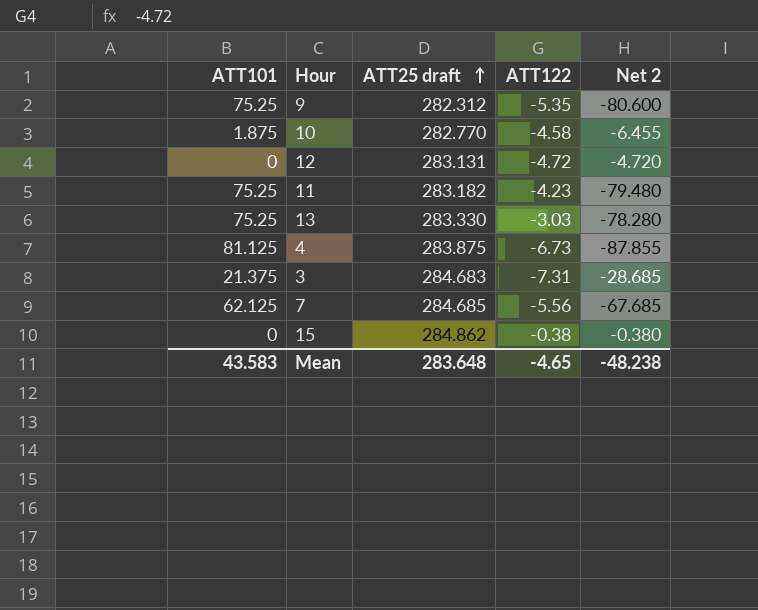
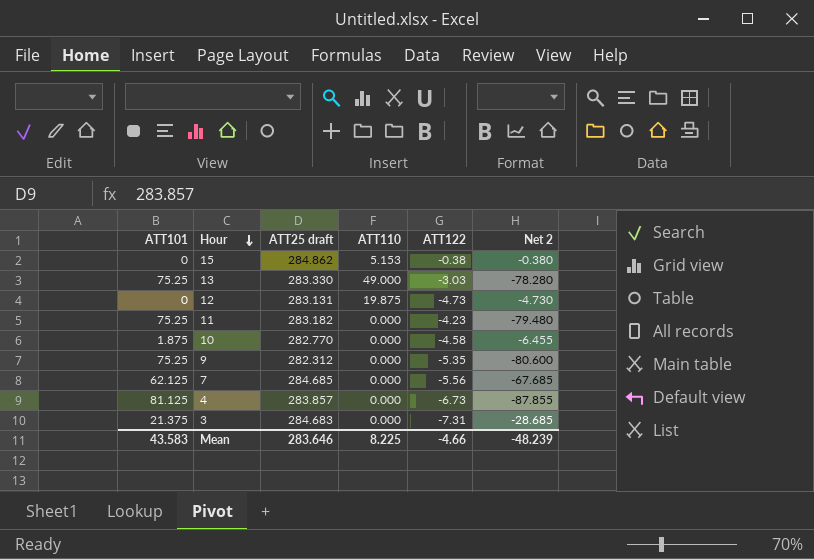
row order: ATT25 draft ascending -> Hour descending
column ATT110 | position: none -> 4
12 | ATT122: -4.72 -> -4.73
12 | Net 2: -4.720 -> -4.730
4 | ATT25 draft: 283.875 -> 283.857
Mean | ATT25 draft: 283.648 -> 283.646
Mean | ATT122: -4.65 -> -4.66
Mean | Net 2: -48.238 -> -48.239

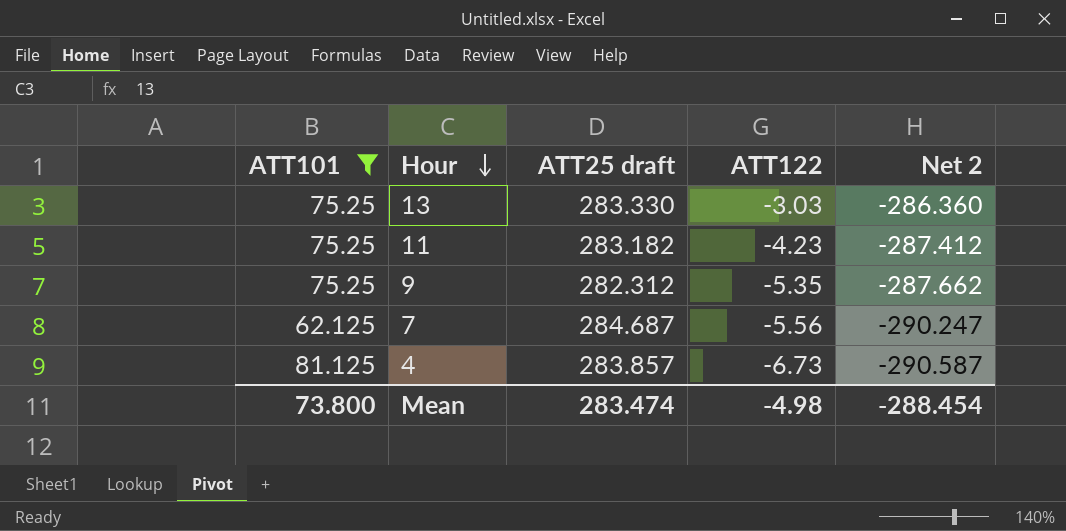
filter: none -> ATT101 >= 62.125
column ATT110 | position: 4 -> none
column Net 2 | formula: [ATT122] - [ATT101] -> [ATT122] - [ATT25 draft]
7 | ATT25 draft: 284.685 -> 284.687
Mean | ATT101: 43.583 -> 73.800
Mean | ATT25 draft: 283.646 -> 283.474
Mean | ATT122: -4.66 -> -4.98
Mean | Net 2: -48.239 -> -288.454

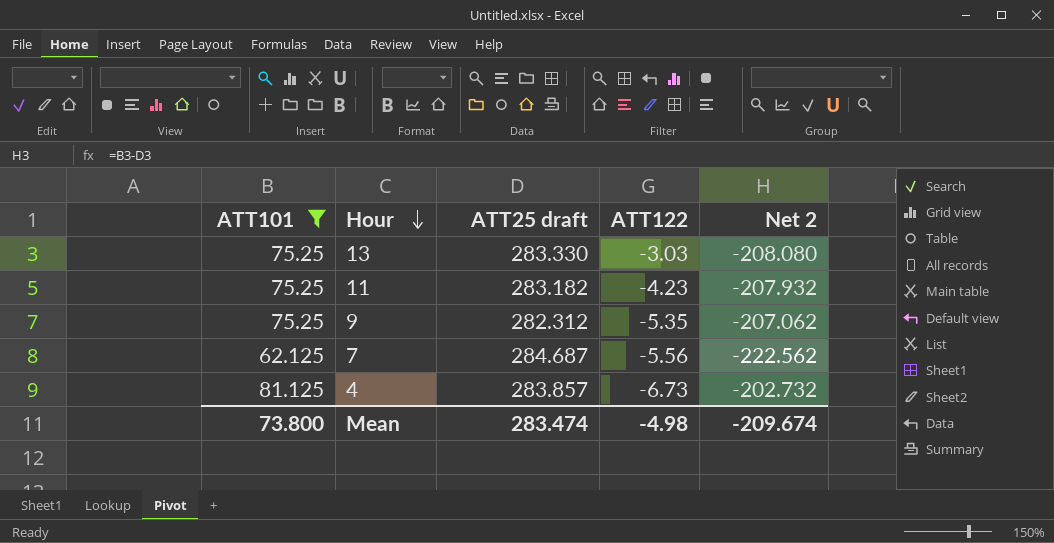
column Net 2 | formula: [ATT122] - [ATT25 draft] -> [ATT101] - [ATT25 draft]
Mean | Net 2: -288.454 -> -209.674

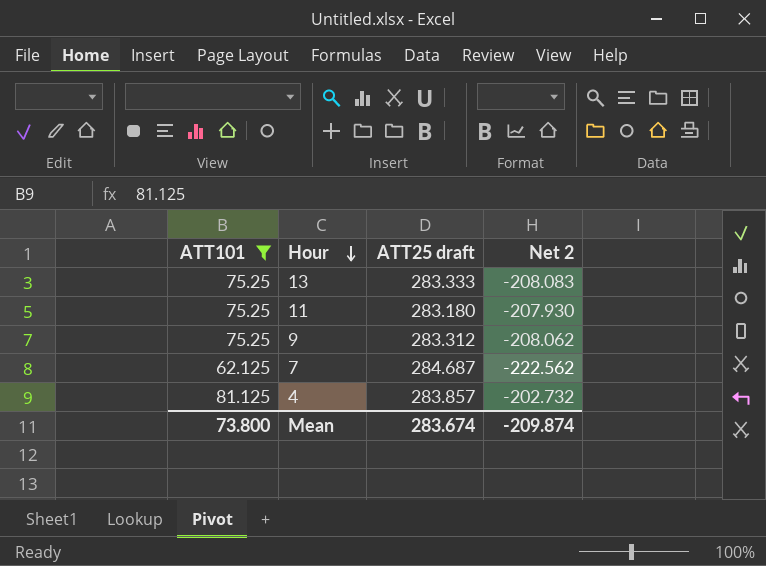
column ATT122 | position: 4 -> none
13 | ATT25 draft: 283.330 -> 283.333
13 | Net 2: -208.080 -> -208.083
11 | ATT25 draft: 283.182 -> 283.180
11 | Net 2: -207.932 -> -207.930
9 | ATT25 draft: 282.312 -> 283.312
9 | Net 2: -207.062 -> -208.062
Mean | ATT25 draft: 283.474 -> 283.674
Mean | Net 2: -209.674 -> -209.874

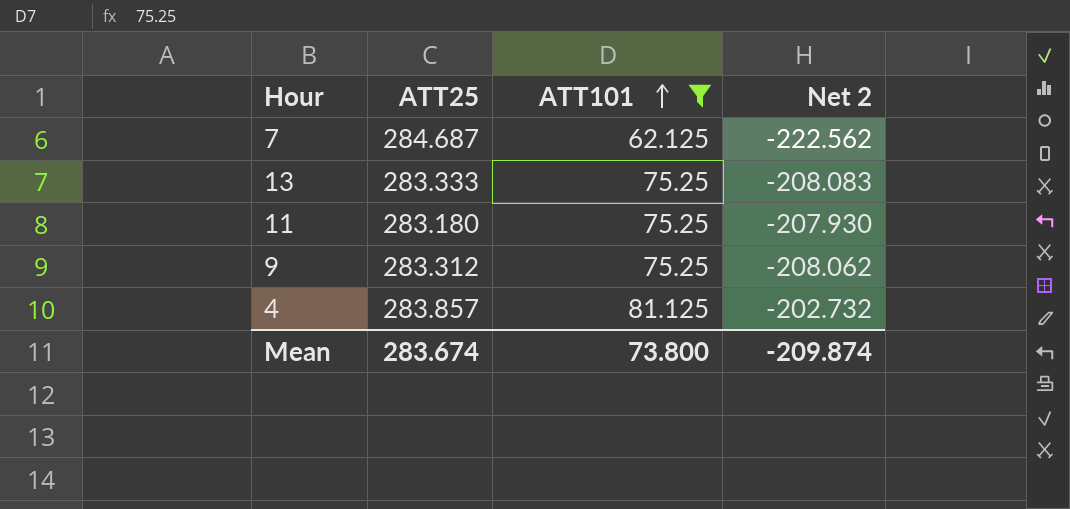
row order: Hour descending -> ATT101 ascending
column name: ATT25 draft -> ATT25
column ATT101 | position: 1 -> 3

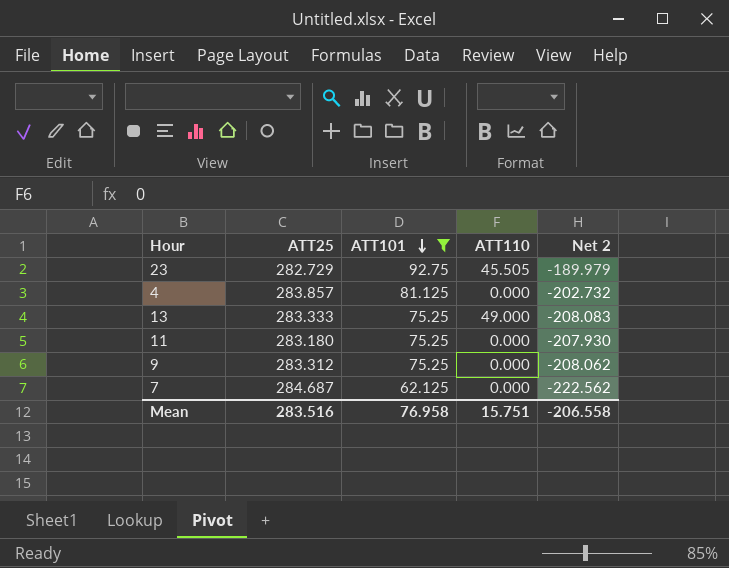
row order: ATT101 ascending -> ATT101 descending
column ATT110 | position: none -> 4
row 23: none -> 282.729 | 92.75 | 45.505 | -189.979
Mean | ATT25: 283.674 -> 283.516
Mean | ATT101: 73.800 -> 76.958
Mean | Net 2: -209.874 -> -206.558

